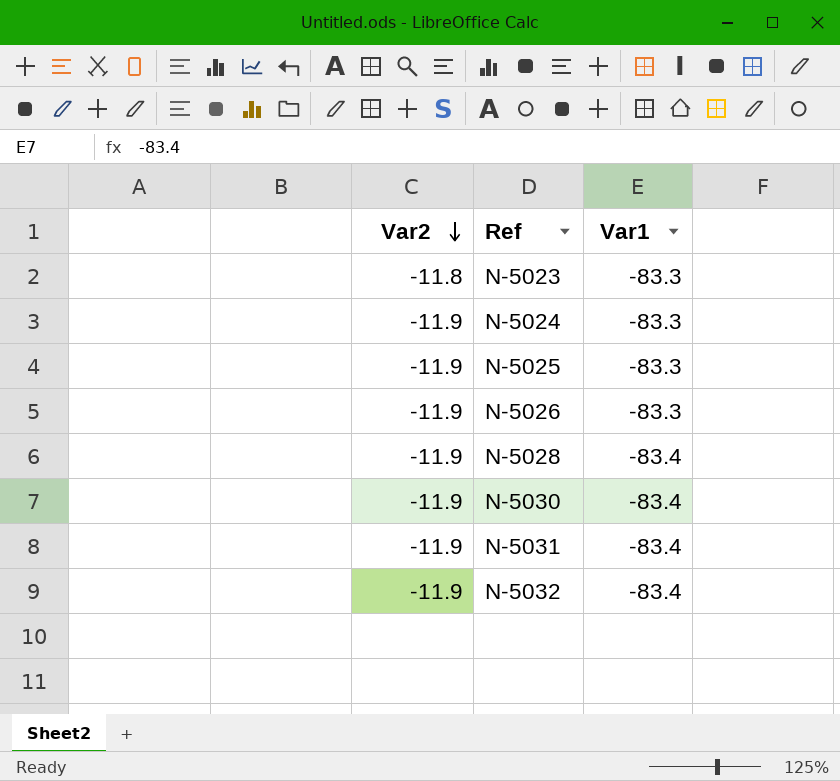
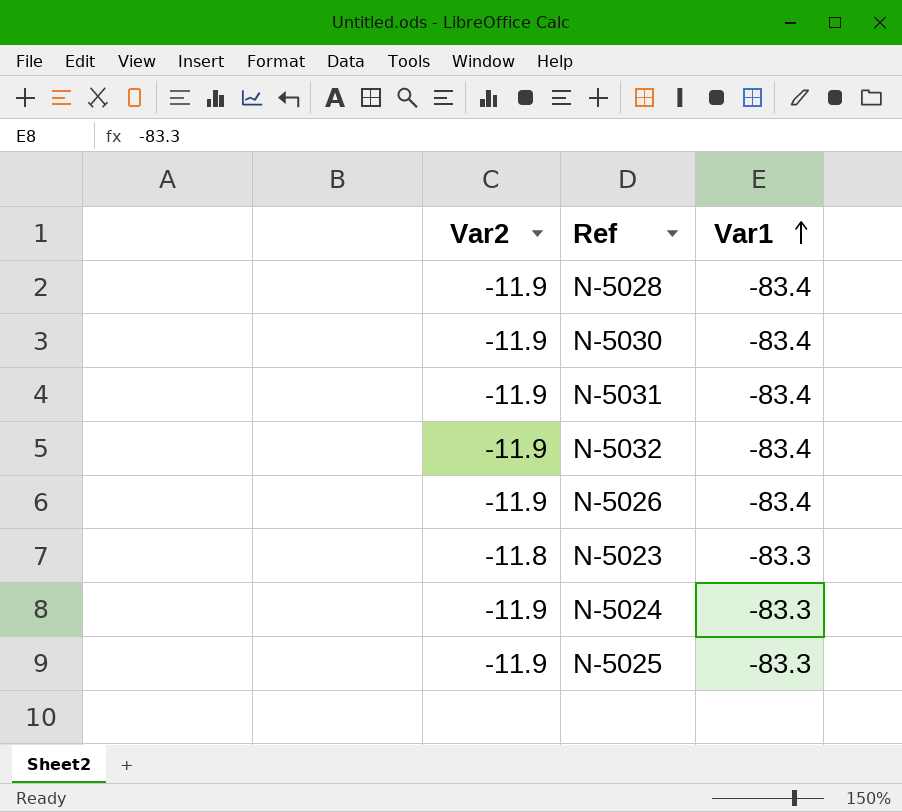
row order: Var2 descending -> Var1 ascending
N-5026 | Var1: -83.3 -> -83.4

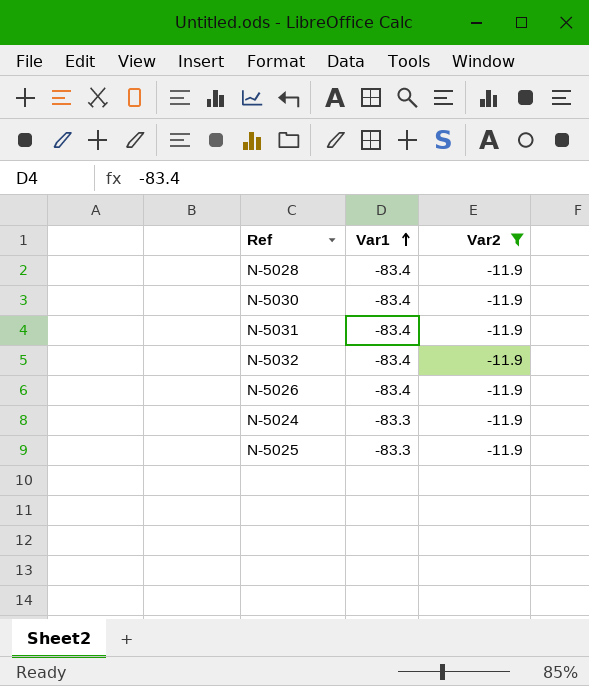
filter: none -> Var2 = -11.9
column Var2 | position: 1 -> 3

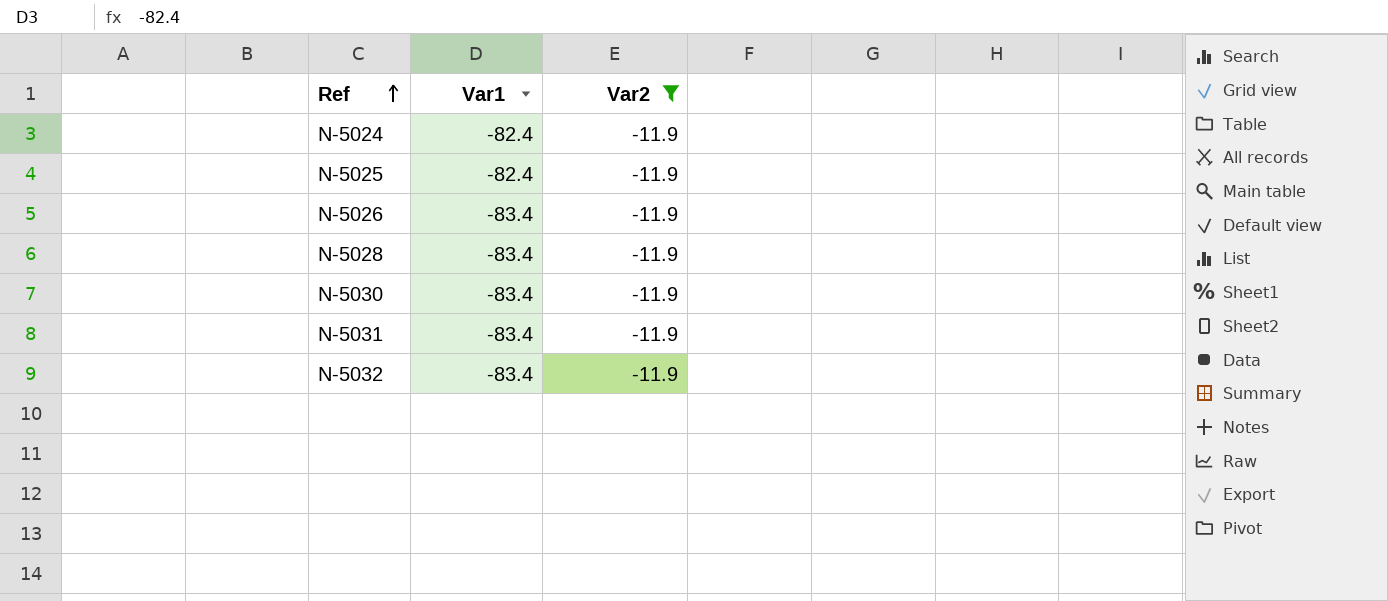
row order: Var1 ascending -> Ref ascending
N-5024 | Var1: -83.3 -> -82.4
N-5025 | Var1: -83.3 -> -82.4

